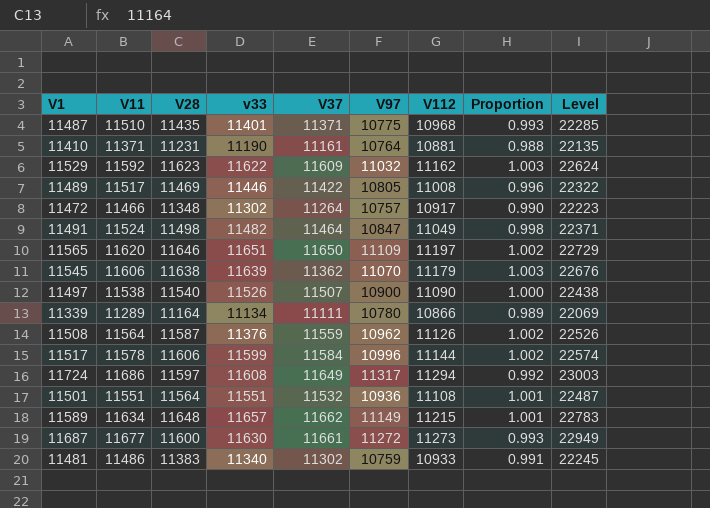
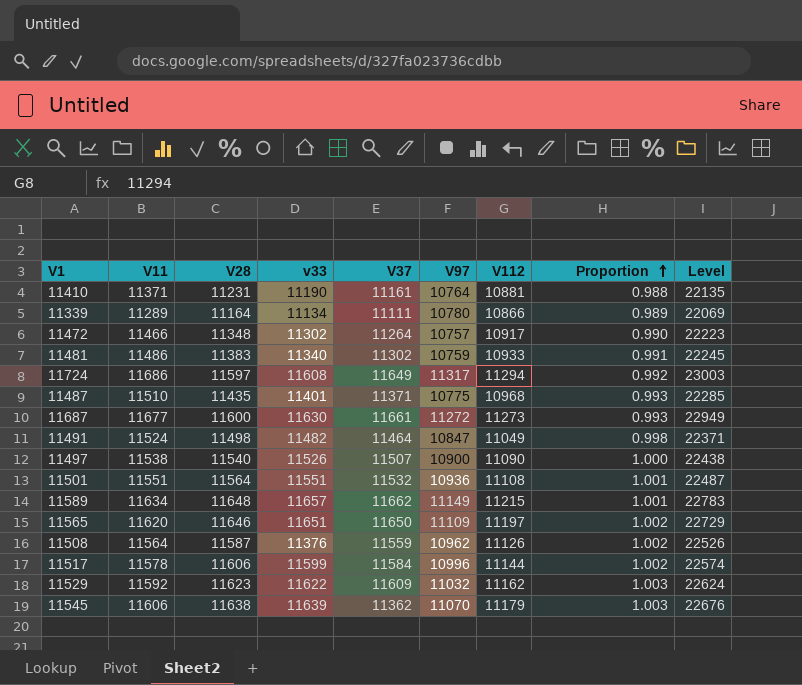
row order: none -> Proportion ascending
row 11489: 11517 | 11469 | 11446 | 11422 | 10805 | 11008 | 0.996 | 22322 -> none

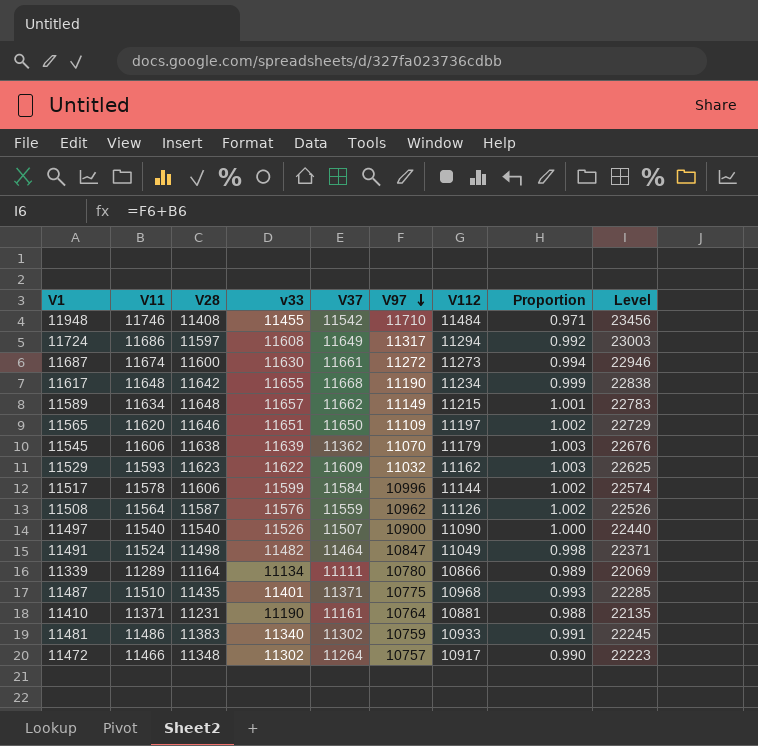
row order: Proportion ascending -> V97 descending
row 11501: 11551 | 11564 | 11551 | 11532 | 10936 | 11108 | 1.001 | 22487 -> none
row 11948: none -> 11746 | 11408 | 11455 | 11542 | 11710 | 11484 | 0.971 | 23456
11687 | V11: 11677 -> 11674
11687 | Proportion: 0.993 -> 0.994
11687 | Level: 22949 -> 22946
row 11617: none -> 11648 | 11642 | 11655 | 11668 | 11190 | 11234 | 0.999 | 22838
11529 | V11: 11592 -> 11593
11529 | Level: 22624 -> 22625
11508 | v33: 11376 -> 11576
11497 | V11: 11538 -> 11540
11497 | Level: 22438 -> 22440

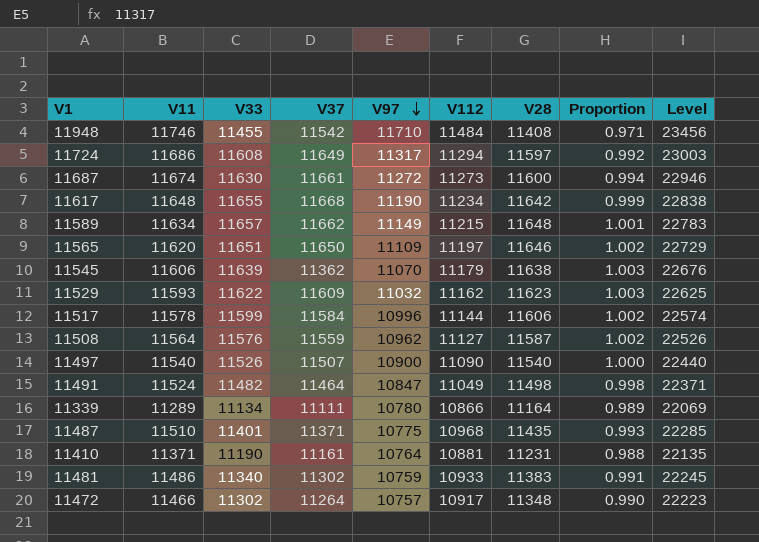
column name: v33 -> V33
column V28 | position: 3 -> 7
11508 | V112: 11126 -> 11127

